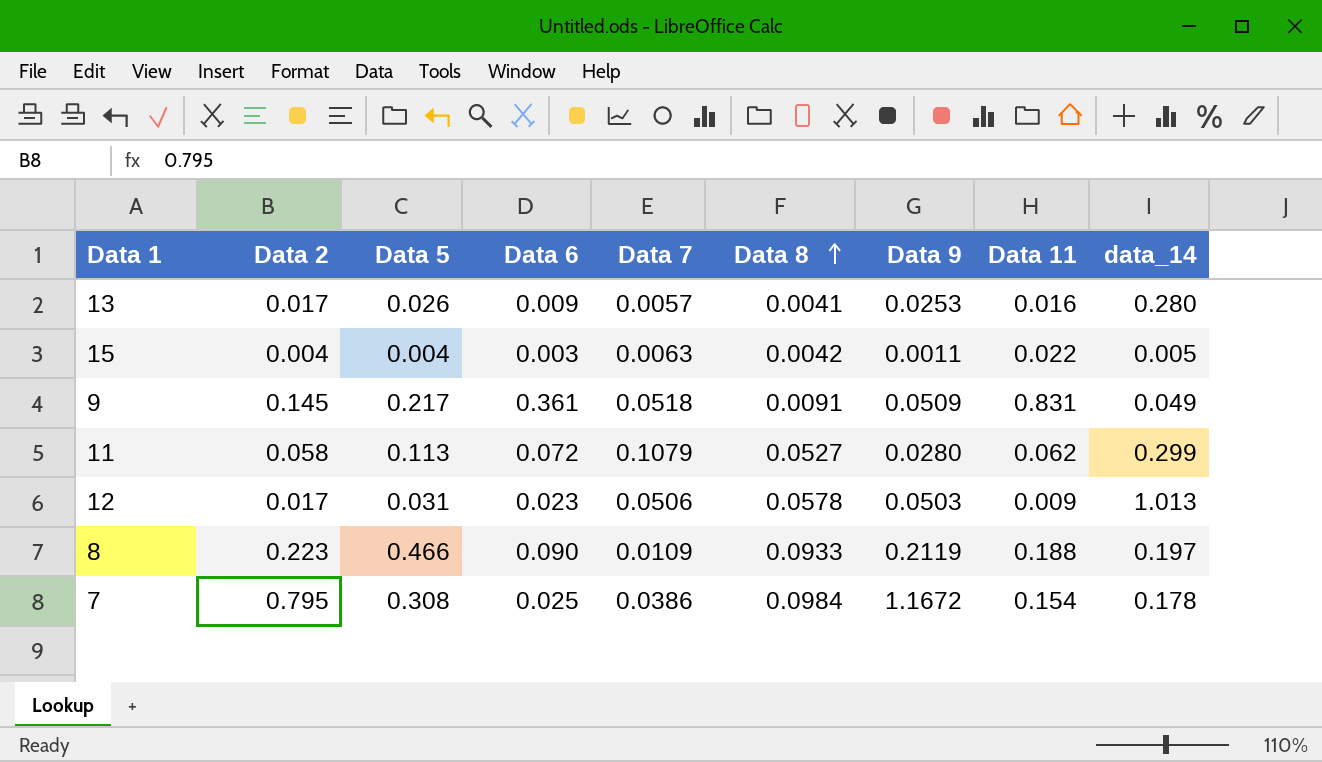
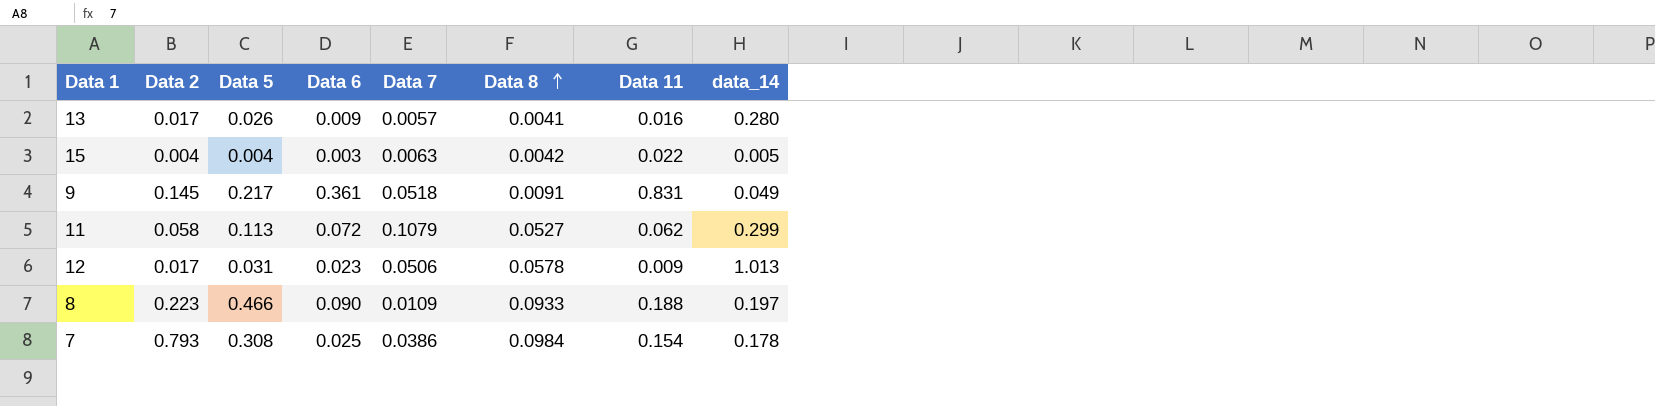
column Data 9 | position: 7 -> none
7 | Data 2: 0.795 -> 0.793

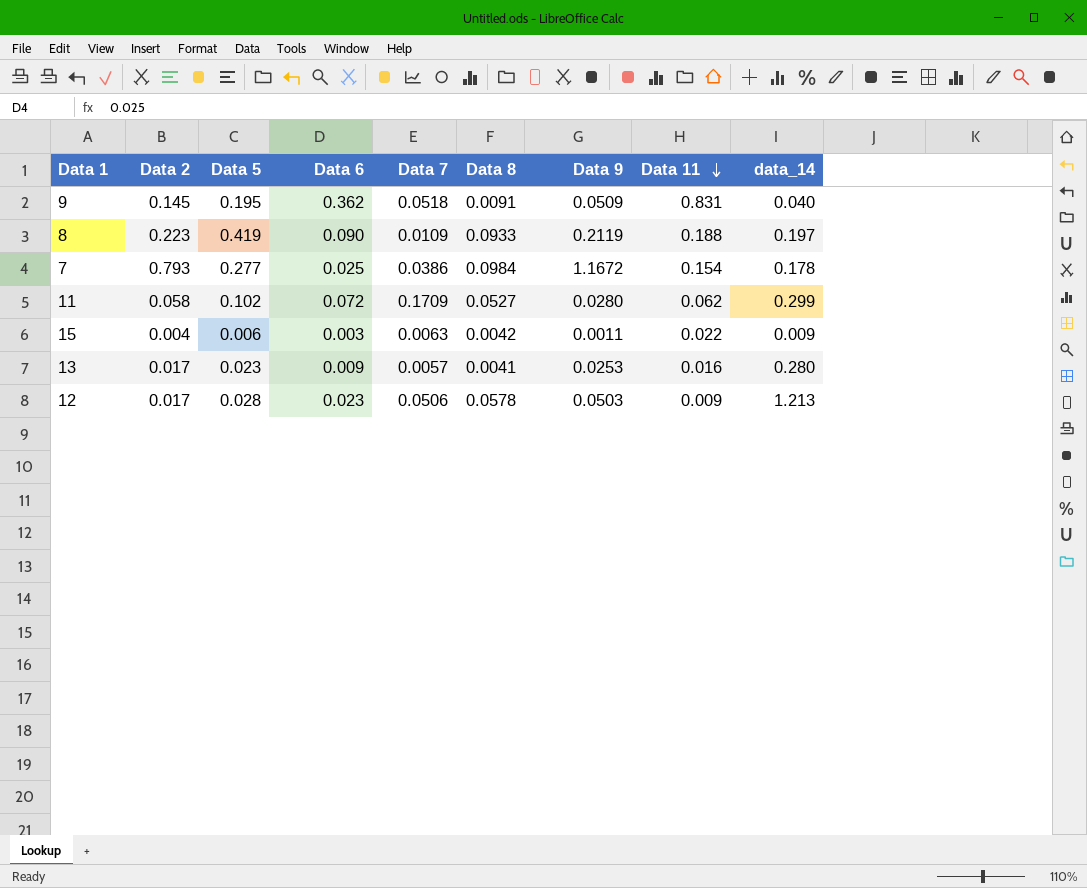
row order: Data 8 ascending -> Data 11 descending
column Data 9 | position: none -> 7
9 | Data 5: 0.217 -> 0.195
9 | Data 6: 0.361 -> 0.362
9 | data_14: 0.049 -> 0.040
8 | Data 5: 0.466 -> 0.419
7 | Data 5: 0.308 -> 0.277
11 | Data 5: 0.113 -> 0.102
11 | Data 7: 0.1079 -> 0.1709
15 | Data 5: 0.004 -> 0.006
15 | data_14: 0.005 -> 0.009
13 | Data 5: 0.026 -> 0.023
12 | Data 5: 0.031 -> 0.028
12 | data_14: 1.013 -> 1.213

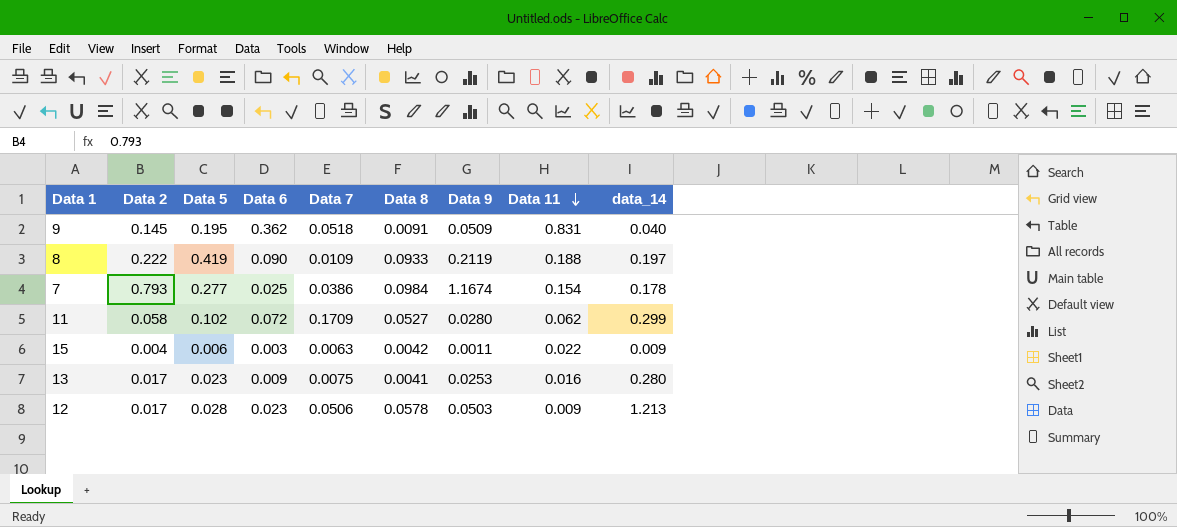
8 | Data 2: 0.223 -> 0.222
7 | Data 9: 1.1672 -> 1.1674
13 | Data 7: 0.0057 -> 0.0075

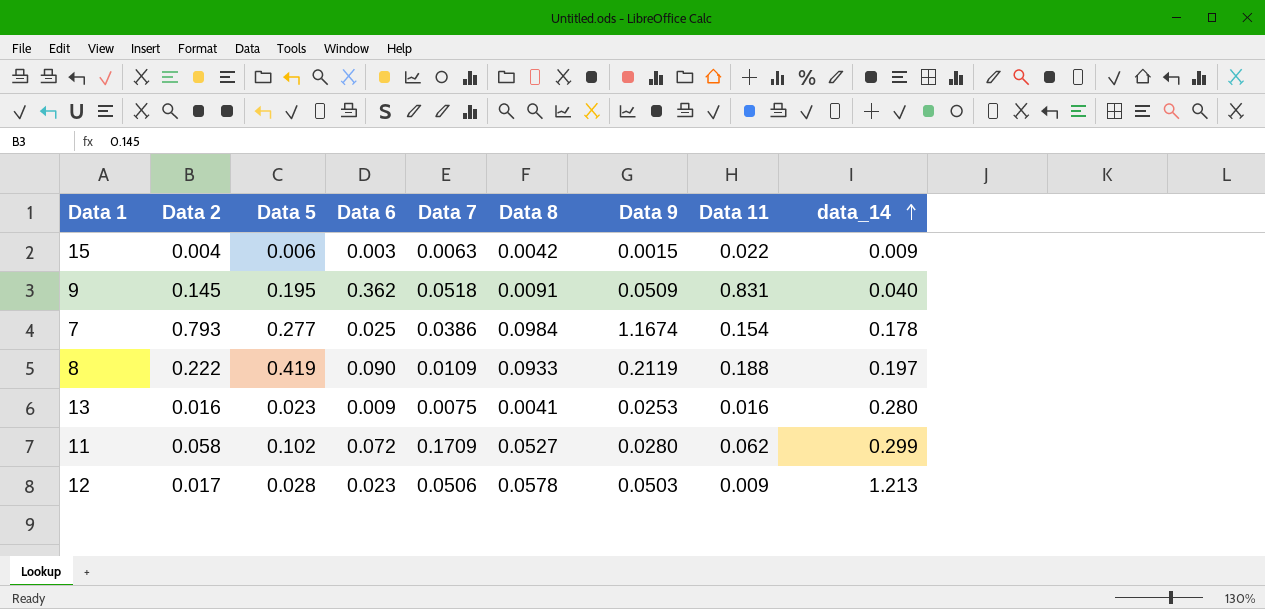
row order: Data 11 descending -> data_14 ascending
15 | Data 9: 0.0011 -> 0.0015
13 | Data 2: 0.017 -> 0.016

